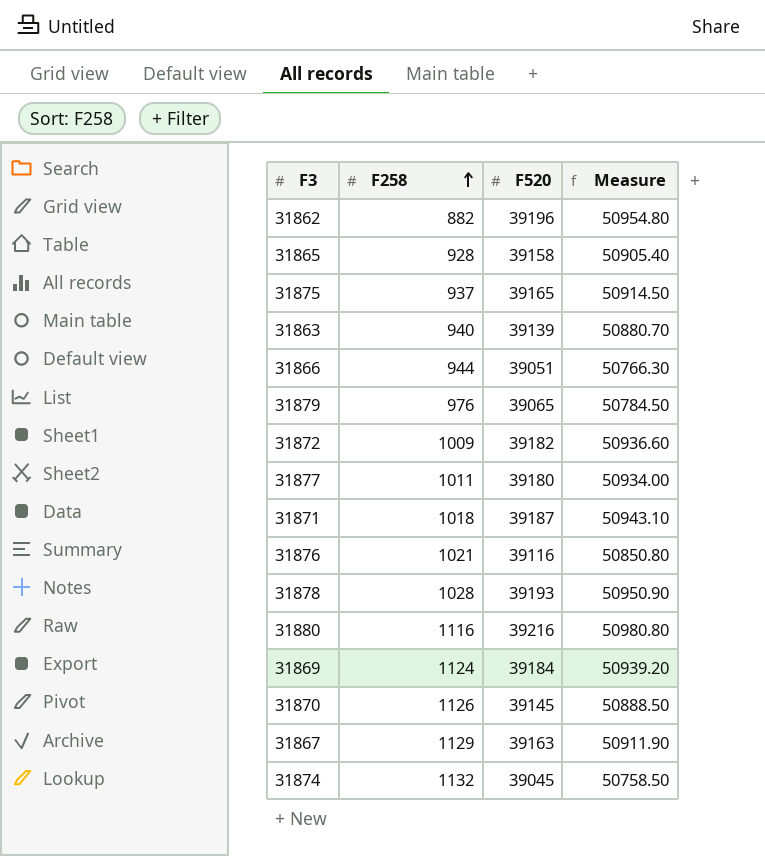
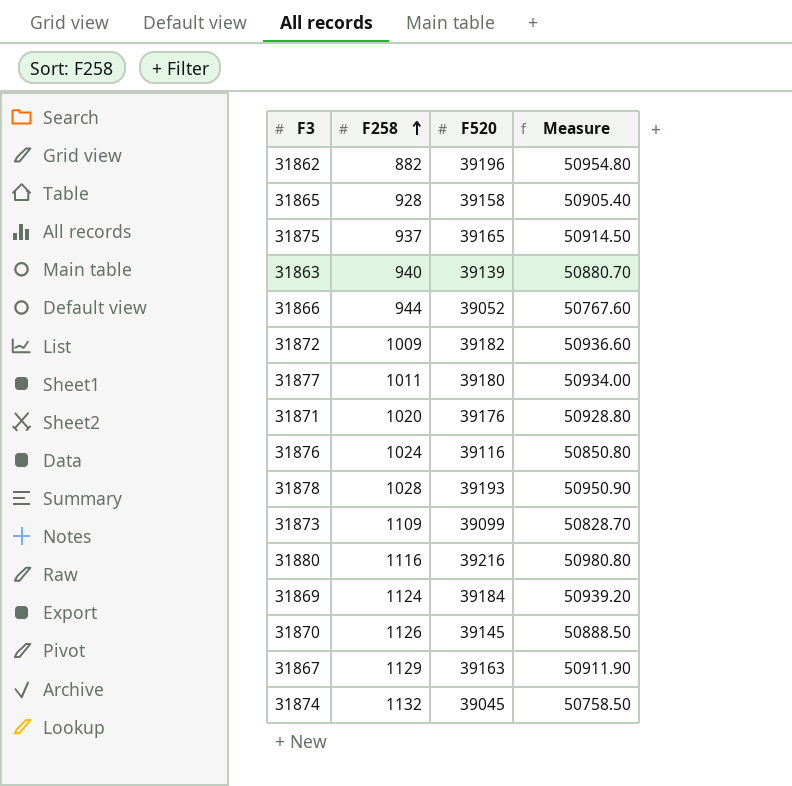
row 31879: 976 | 39065 | 50784.50 -> none
31866 | F520: 39051 -> 39052
31866 | Measure: 50766.30 -> 50767.60
31871 | F258: 1018 -> 1020
31871 | F520: 39187 -> 39176
31871 | Measure: 50943.10 -> 50928.80
31876 | F258: 1021 -> 1024
row 31873: none -> 1109 | 39099 | 50828.70

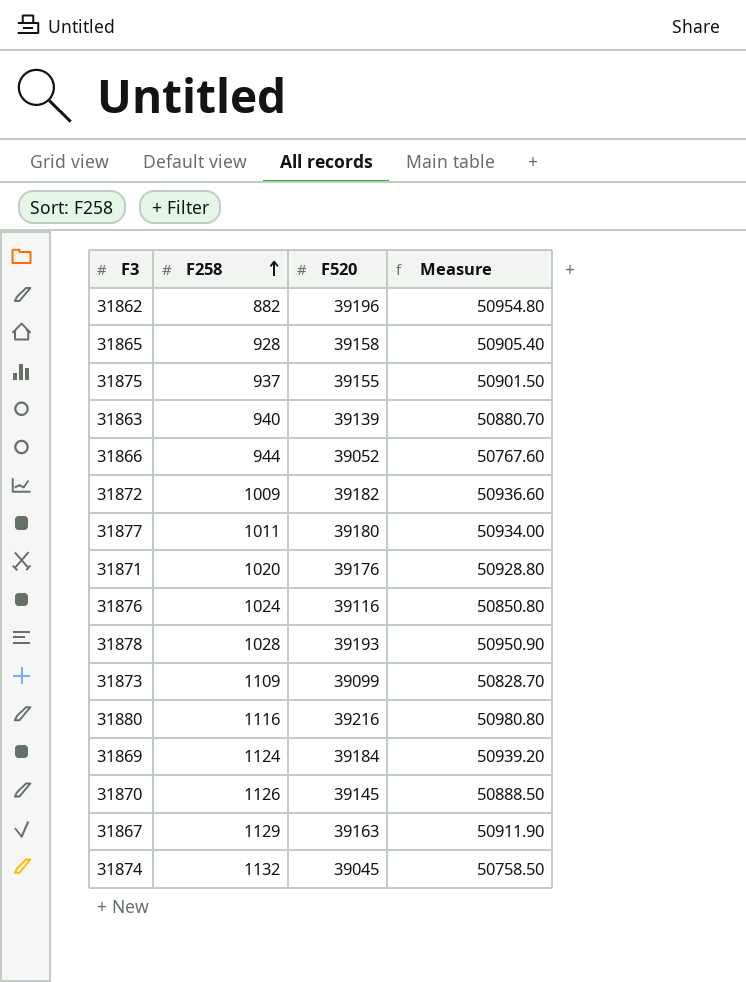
31875 | F520: 39165 -> 39155
31875 | Measure: 50914.50 -> 50901.50

